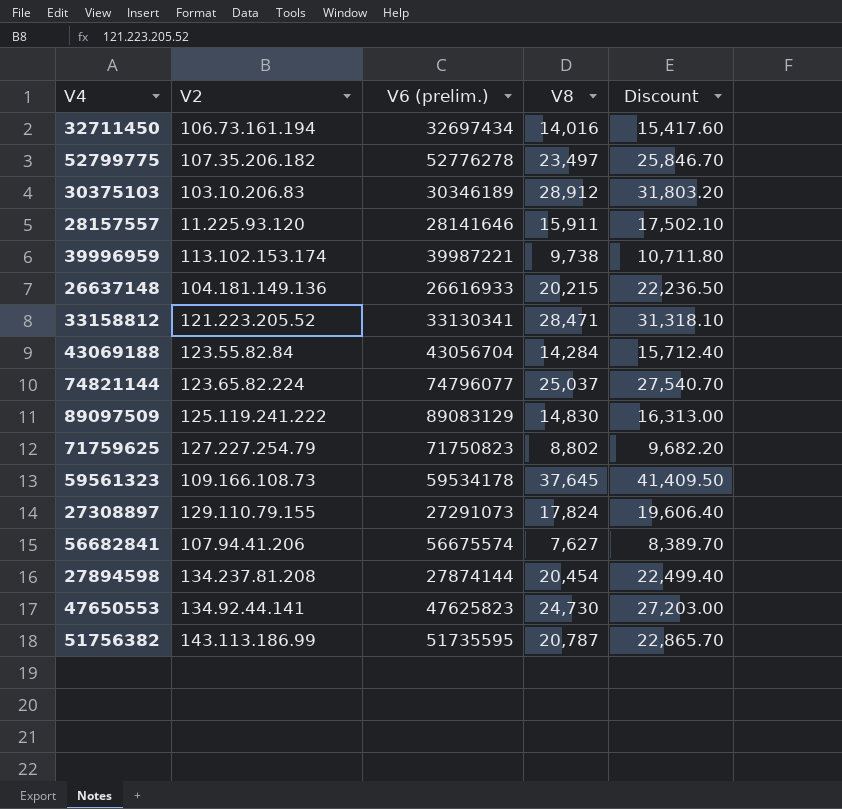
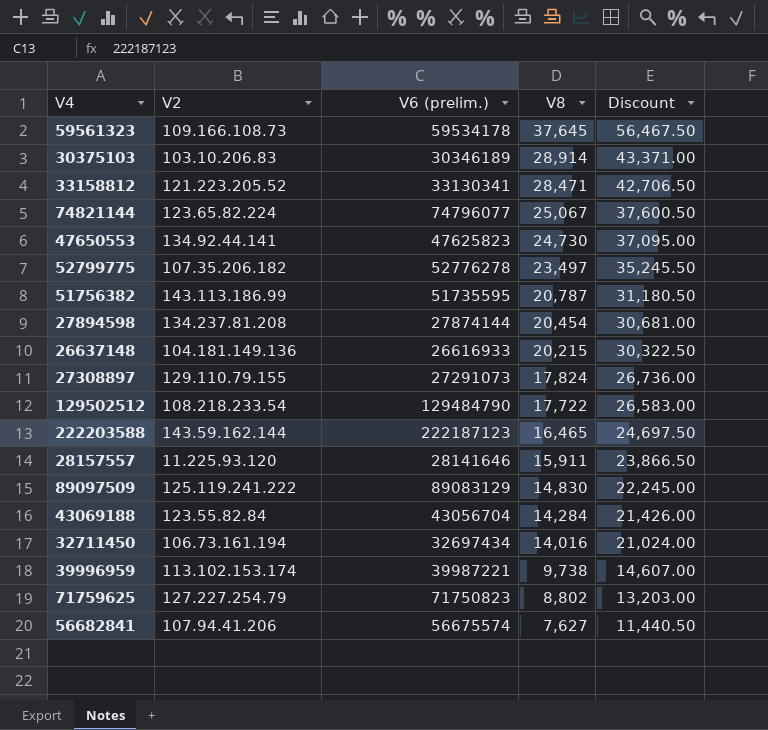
row order: none -> V8 descending
column Discount | formula: [V8] * 1.1 -> [V8] * 1.5
30375103 | V8: 28,912 -> 28,914
74821144 | V8: 25,037 -> 25,067
row 129502512: none -> 108.218.233.54 | 129484790 | 17,722 | 26,583.00
row 222203588: none -> 143.59.162.144 | 222187123 | 16,465 | 24,697.50

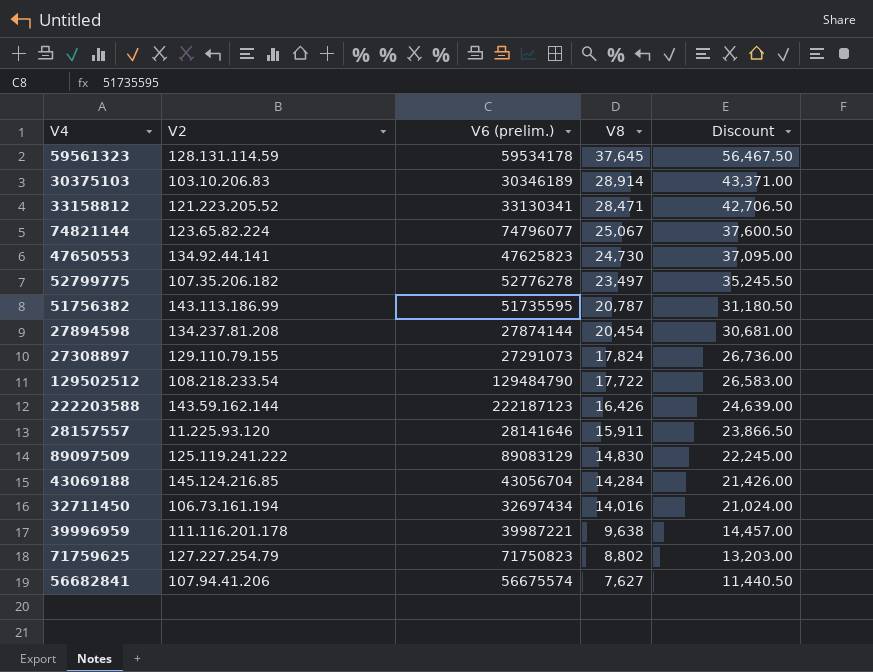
row 26637148: 104.181.149.136 | 26616933 | 20,215 | 30,322.50 -> none
59561323 | V2: 109.166.108.73 -> 128.131.114.59
222203588 | V8: 16,465 -> 16,426
222203588 | Discount: 24,697.50 -> 24,639.00
43069188 | V2: 123.55.82.84 -> 145.124.216.85
39996959 | V2: 113.102.153.174 -> 111.116.201.178
39996959 | V8: 9,738 -> 9,638
39996959 | Discount: 14,607.00 -> 14,457.00

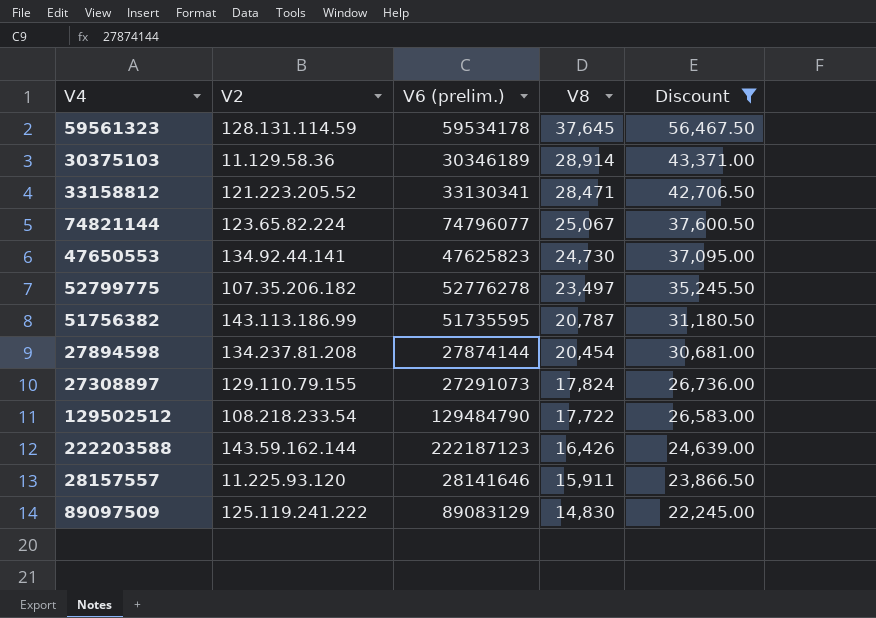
filter: none -> Discount >= 22,245.00
30375103 | V2: 103.10.206.83 -> 11.129.58.36

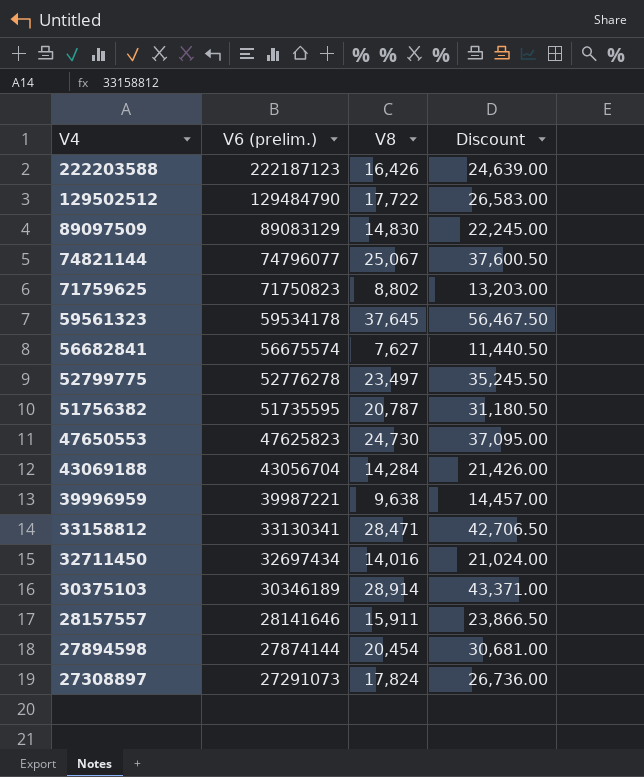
filter: Discount >= 22,245.00 -> none
row order: V8 descending -> V4 descending
column V2 | position: 2 -> none

